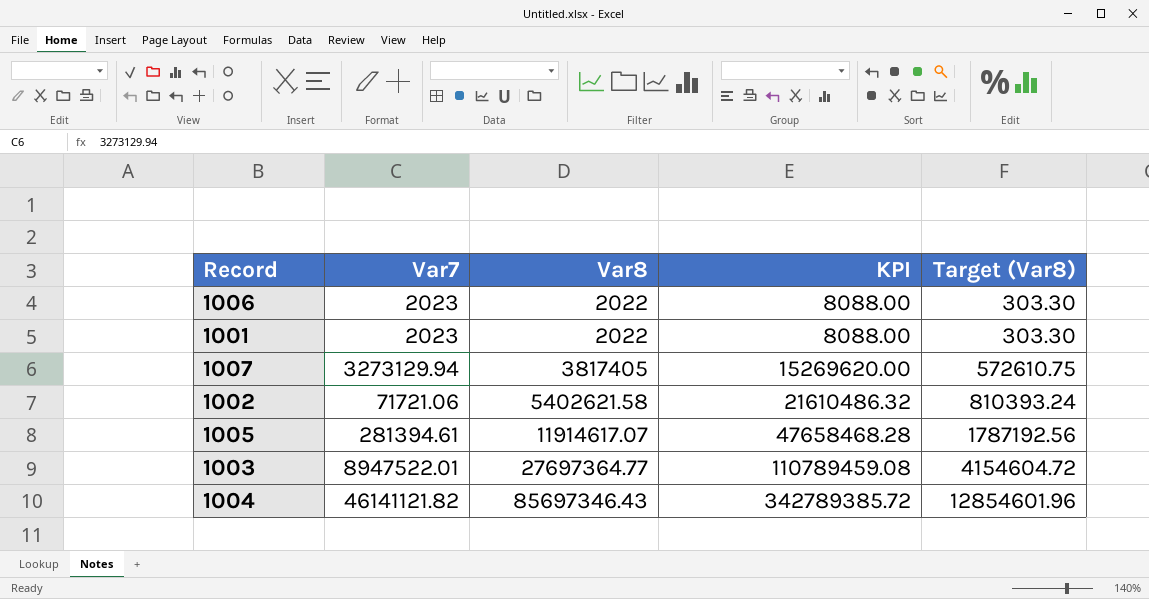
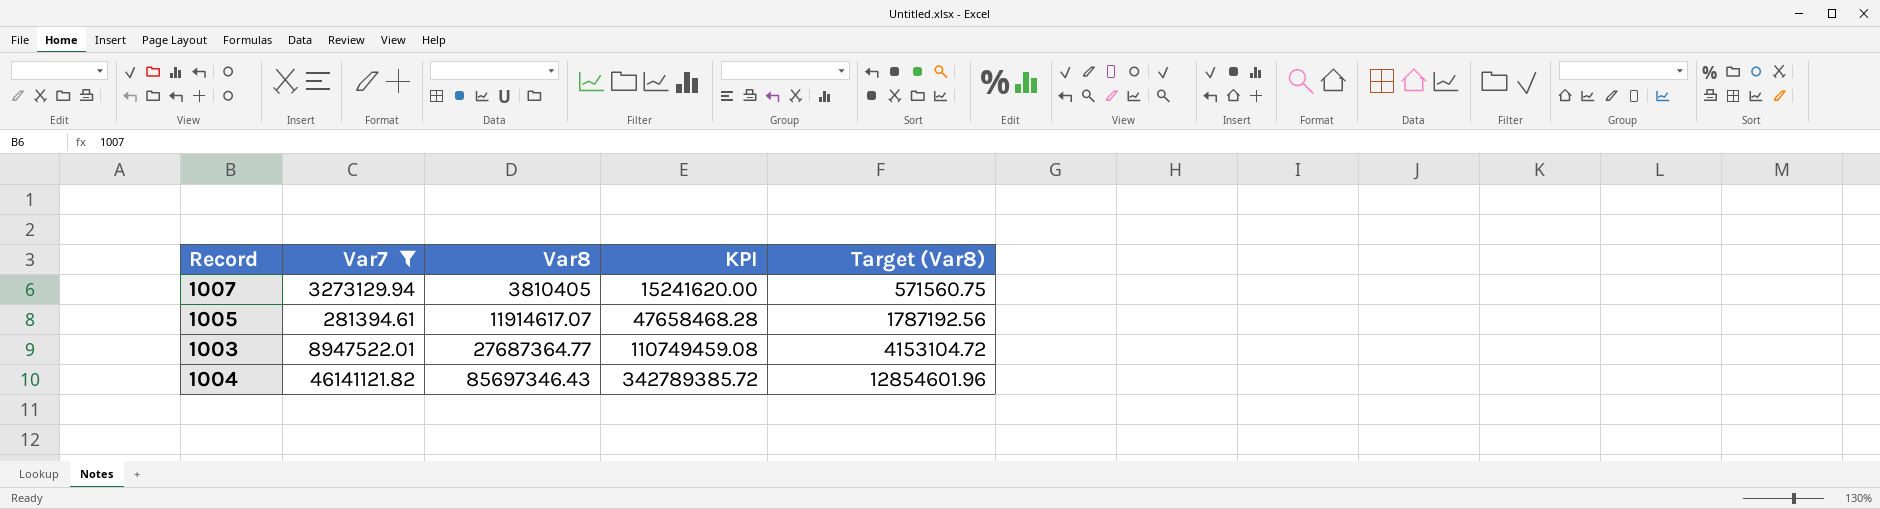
filter: none -> Var7 >= 281394.61
1007 | Var8: 3817405 -> 3810405
1007 | KPI: 15269620.00 -> 15241620.00
1007 | Target (Var8): 572610.75 -> 571560.75
1003 | Var8: 27697364.77 -> 27687364.77
1003 | KPI: 110789459.08 -> 110749459.08
1003 | Target (Var8): 4154604.72 -> 4153104.72

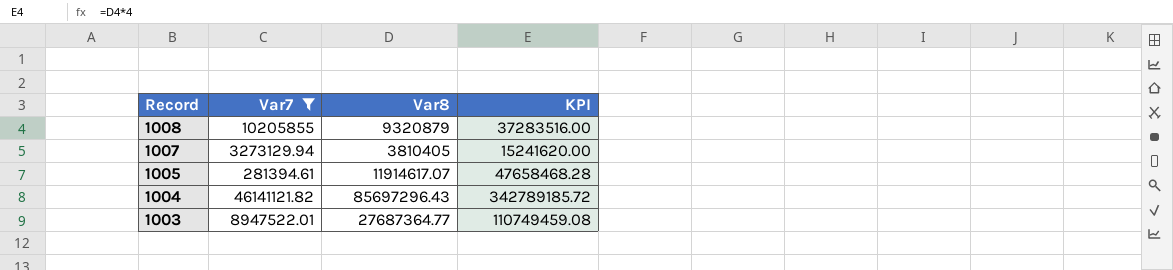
row order: Var8 ascending -> Record descending
column Target (Var8) | formula: [Var8] * 0.15 -> none
row 1008: none -> 10205855 | 9320879 | 37283516.00
1004 | Var8: 85697346.43 -> 85697296.43
1004 | KPI: 342789385.72 -> 342789185.72

